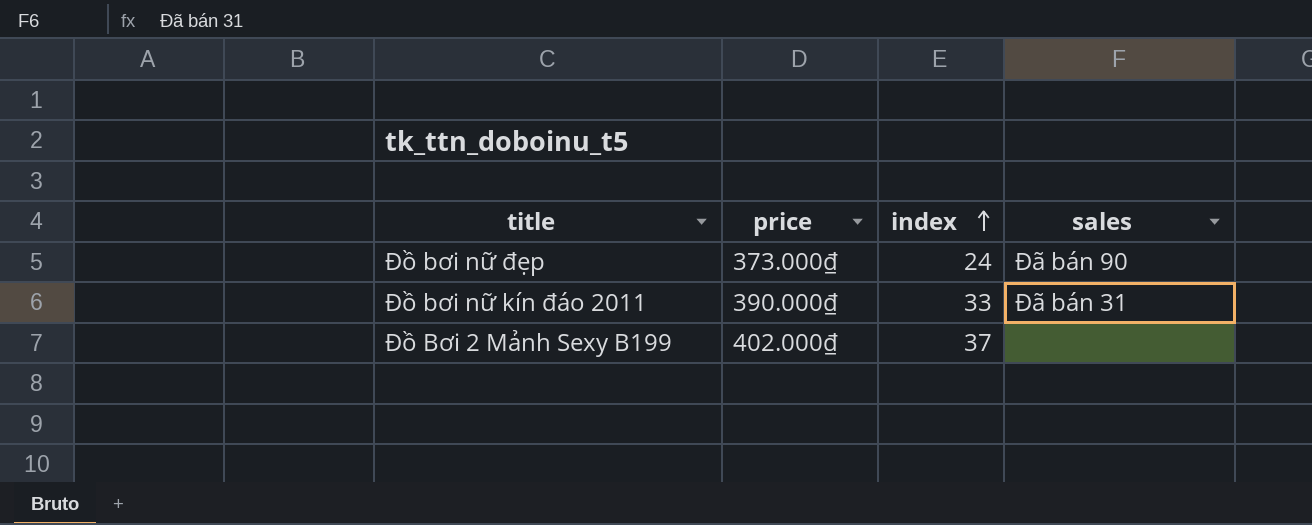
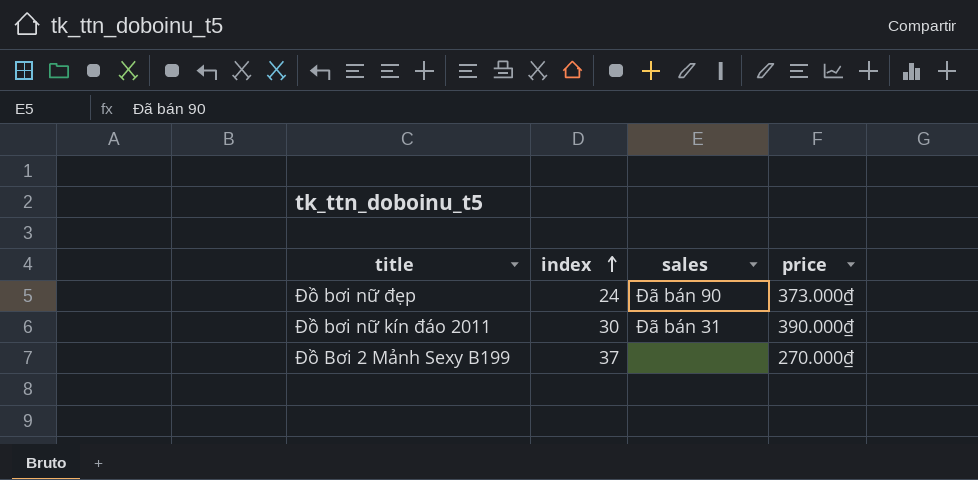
column price | position: 2 -> 4
Đồ bơi nữ kín đáo 2011 | index: 33 -> 30
Đồ Bơi 2 Mảnh Sexy B199 | price: 402.000₫ -> 270.000₫

